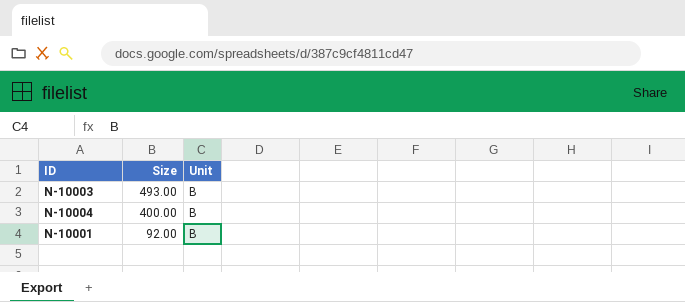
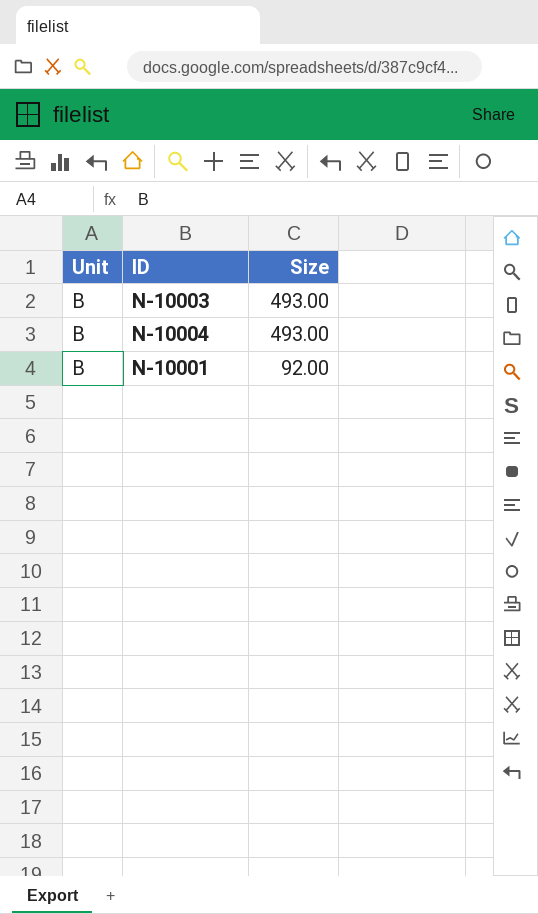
column Unit | position: 3 -> 1
N-10004 | Size: 400.00 -> 493.00

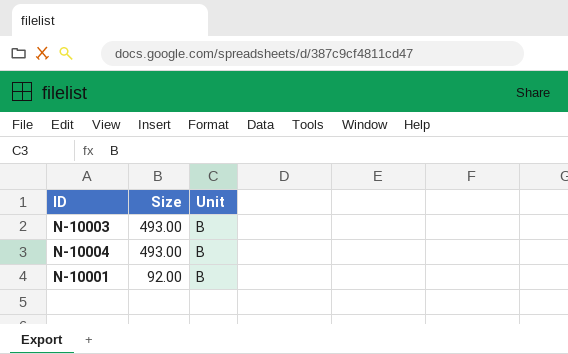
column Unit | position: 1 -> 3

